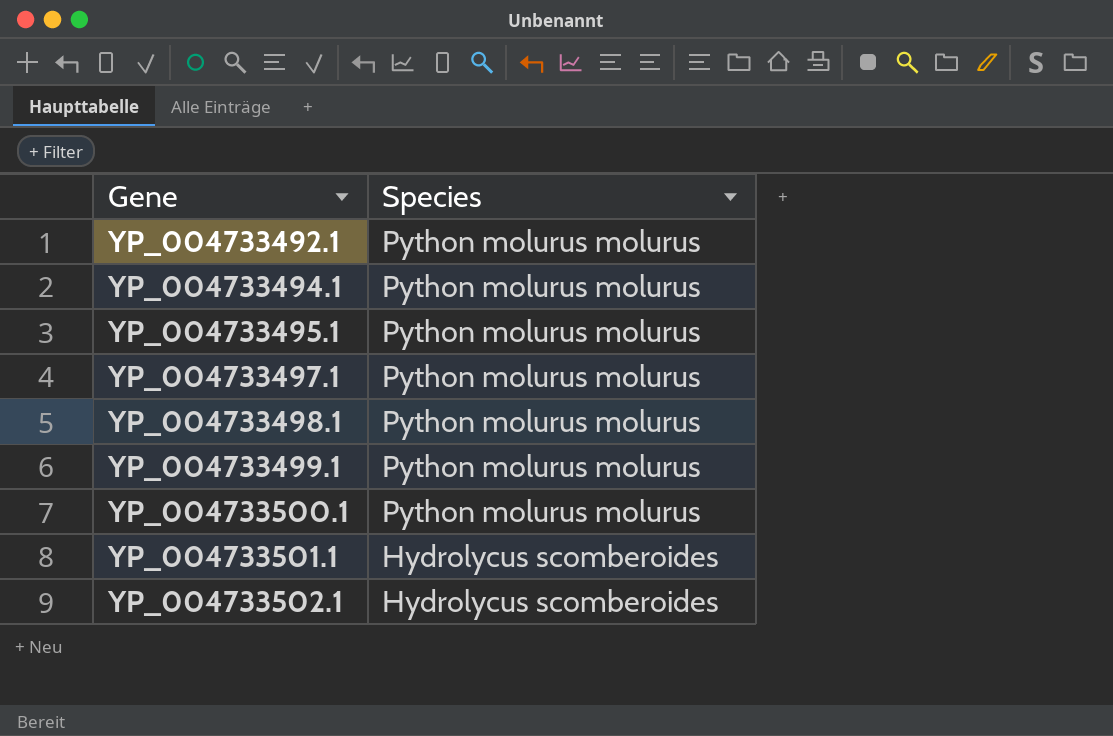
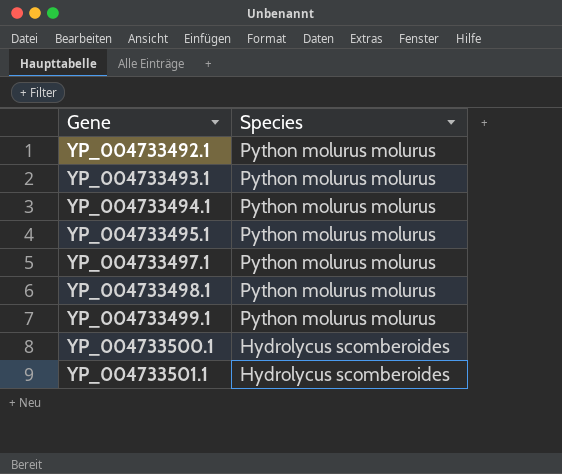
row YP_004733502.1: Hydrolycus scomberoides -> none
row YP_004733493.1: none -> Python molurus molurus
YP_004733500.1 | Species: Python molurus molurus -> Hydrolycus scomberoides

